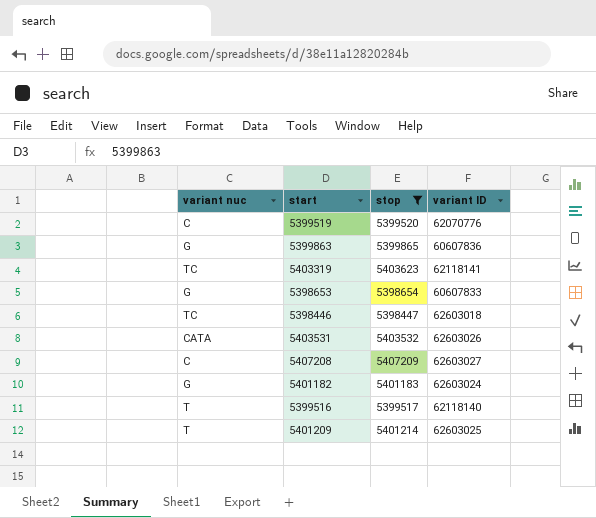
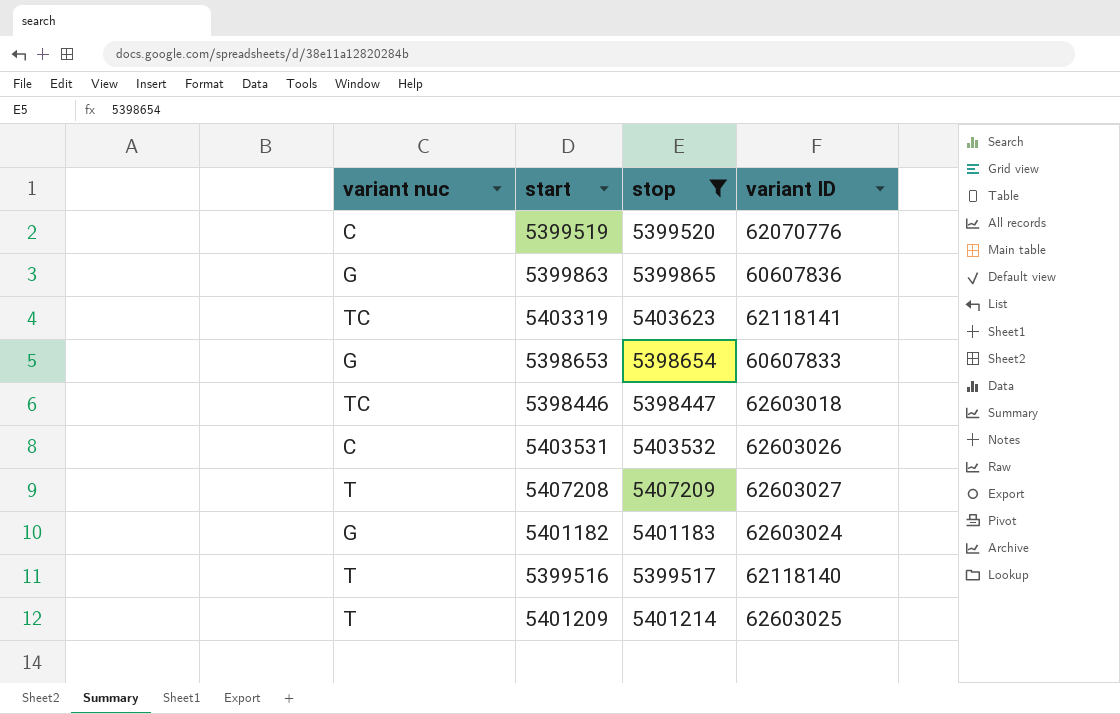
5403531 | variant nuc: CATA -> C
5407208 | variant nuc: C -> T

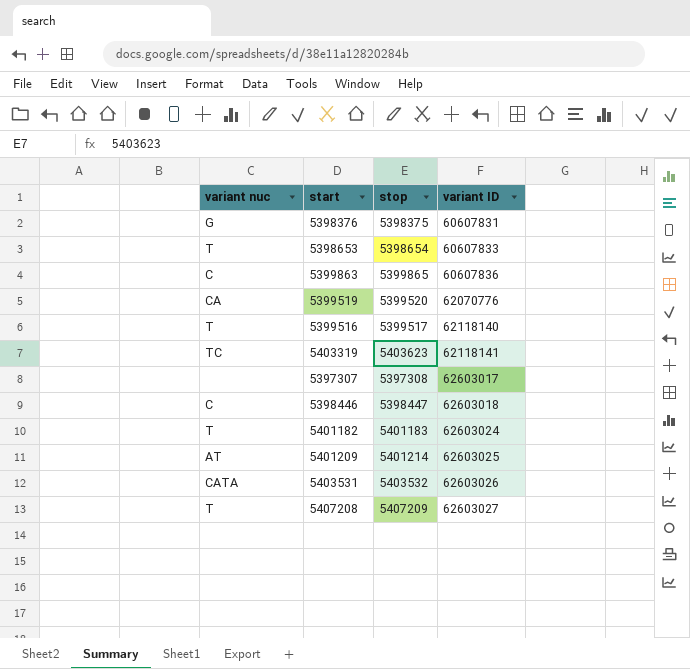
filter: stop >= 5398447 -> none
row order: none -> variant ID ascending
5398653 | variant nuc: G -> T
5399863 | variant nuc: G -> C
5399519 | variant nuc: C -> CA
5398446 | variant nuc: TC -> C
5401182 | variant nuc: G -> T
5401209 | variant nuc: T -> AT
5403531 | variant nuc: C -> CATA

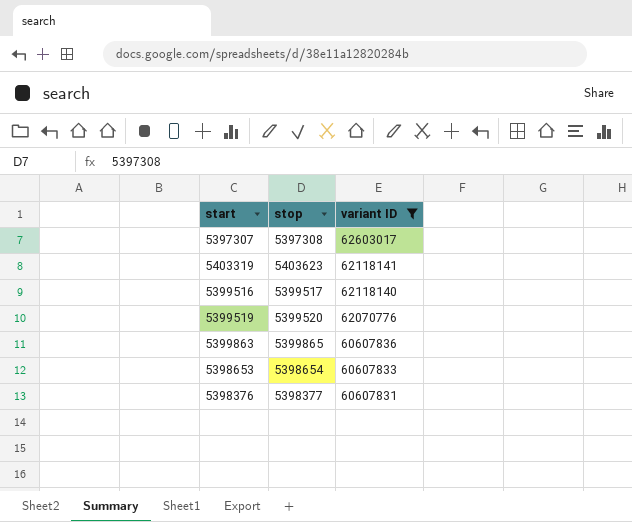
filter: none -> variant ID <= 62603017
row order: variant ID ascending -> variant ID descending
column variant nuc | position: 1 -> none
5398376 | stop: 5398375 -> 5398377

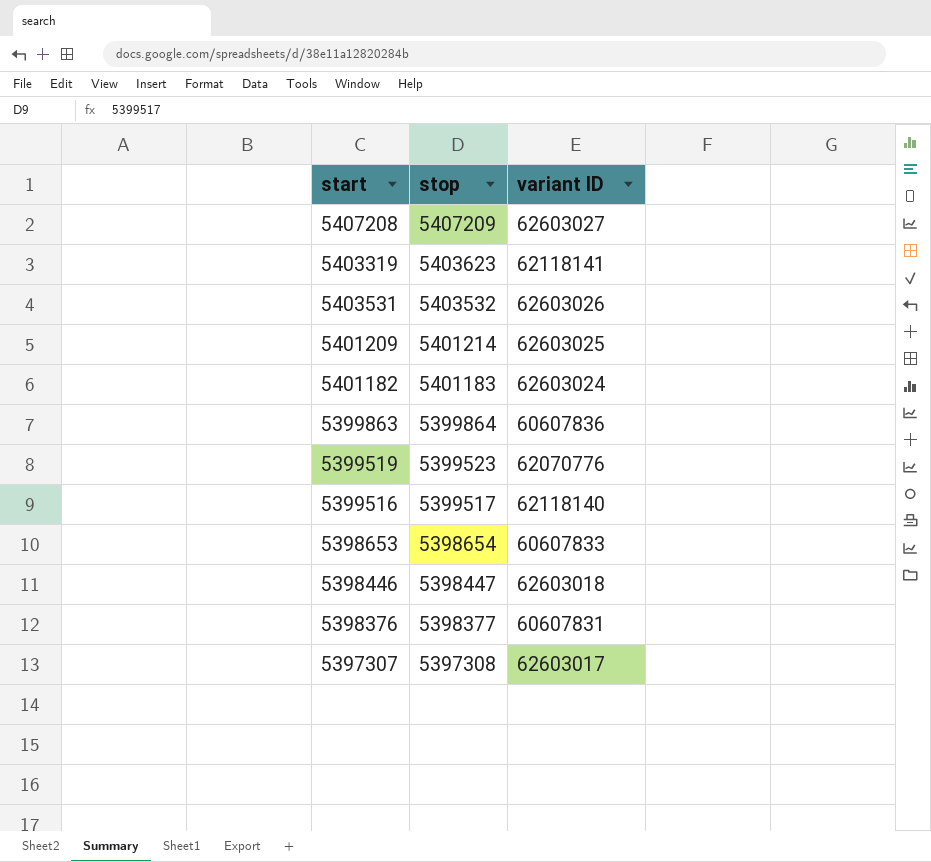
filter: variant ID <= 62603017 -> none
row order: variant ID descending -> stop descending
5399863 | stop: 5399865 -> 5399864
5399519 | stop: 5399520 -> 5399523

